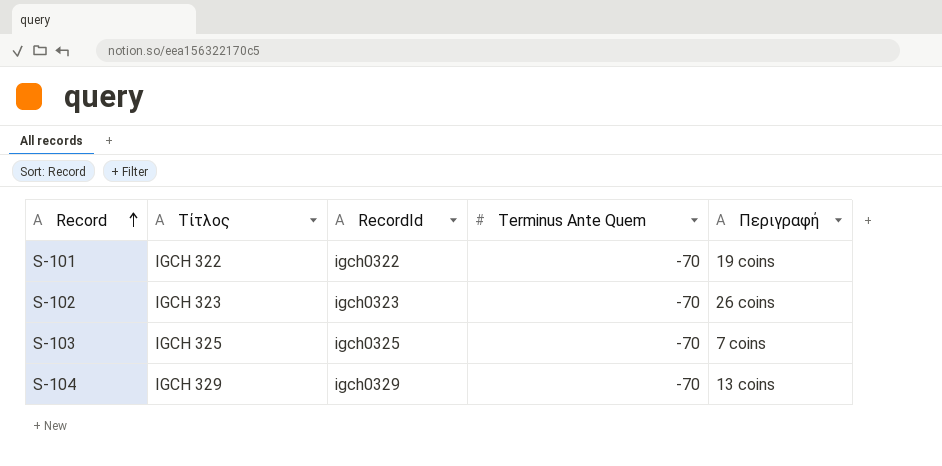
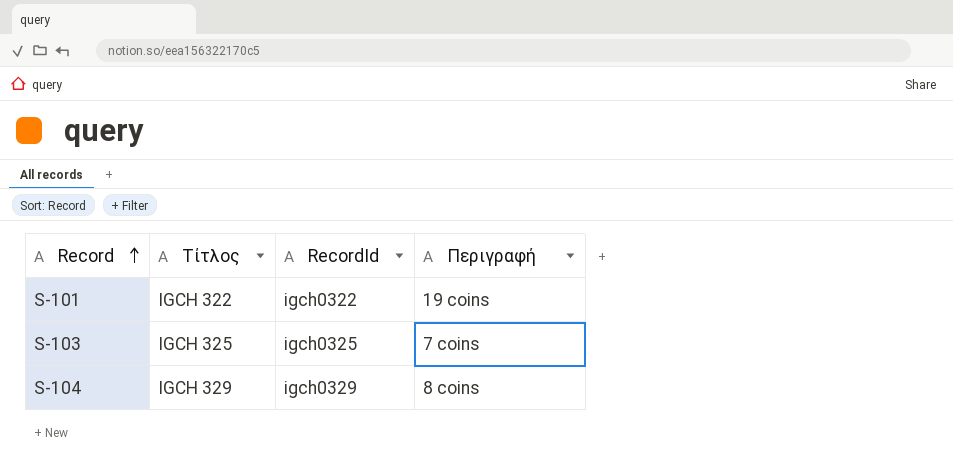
column Terminus Ante Quem | position: 4 -> none
row S-102: IGCH 323 | igch0323 | -70 | 26 coins -> none
S-104 | Περιγραφή: 13 coins -> 8 coins

